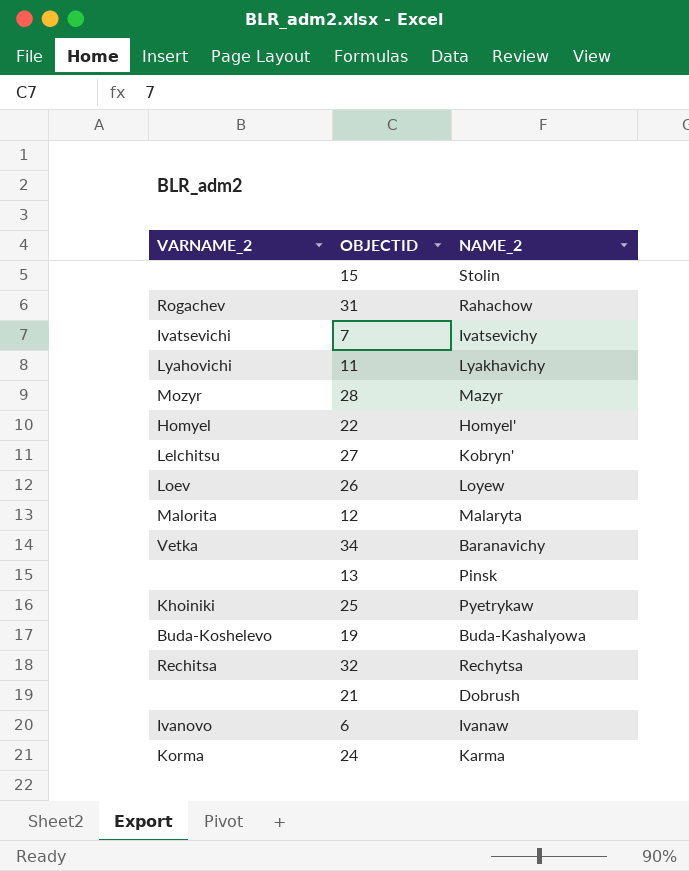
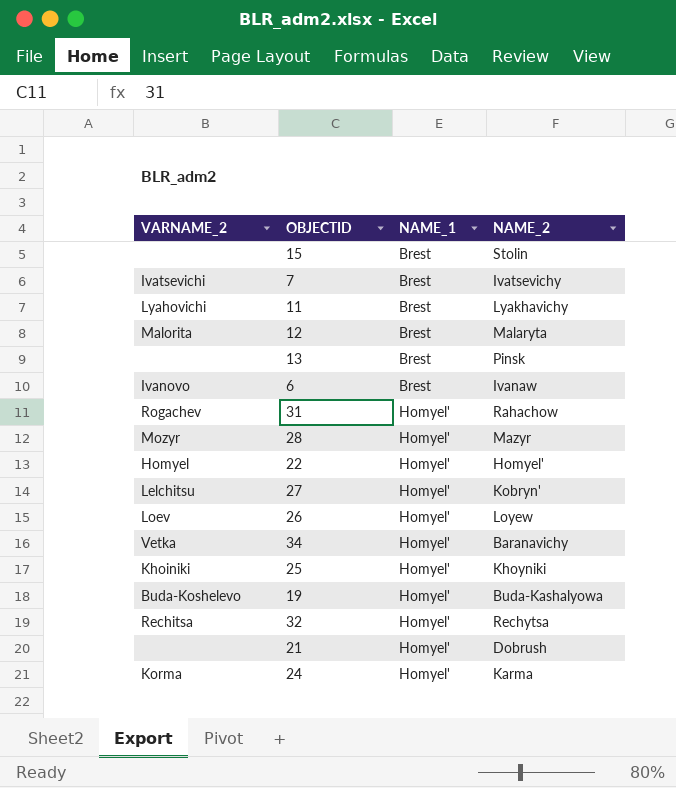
row order: none -> NAME_1 ascending
column NAME_1 | position: none -> 3
25 | NAME_2: Pyetrykaw -> Khoyniki

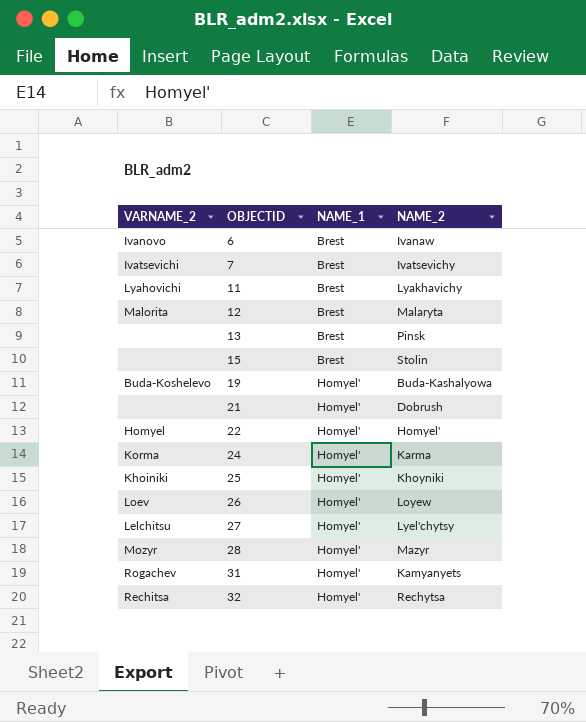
row order: NAME_1 ascending -> OBJECTID ascending
row 34: Vetka | Homyel' | Baranavichy -> none
27 | NAME_2: Kobryn' -> Lyel'chytsy
31 | NAME_2: Rahachow -> Kamyanyets

